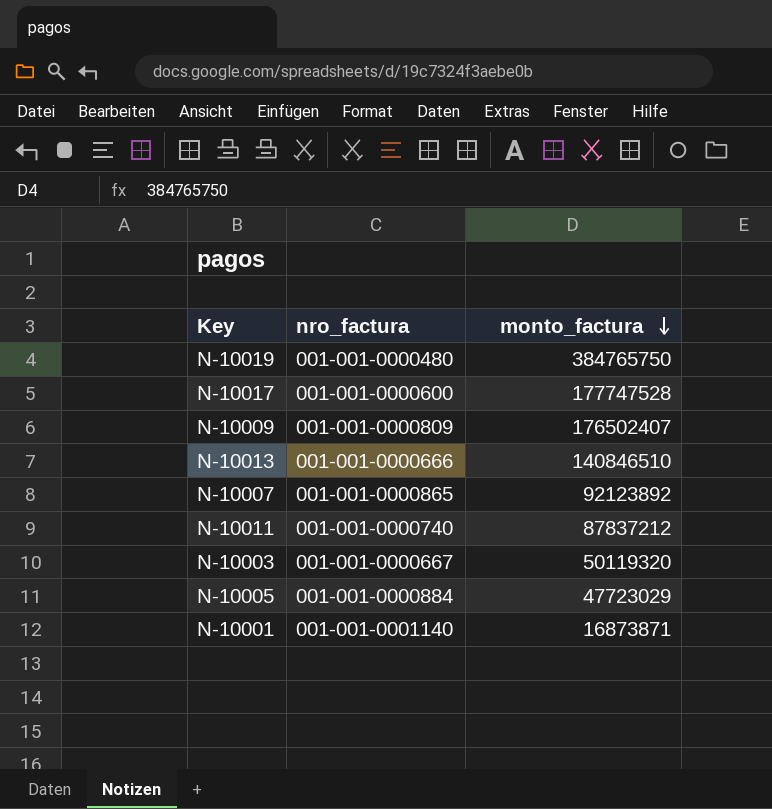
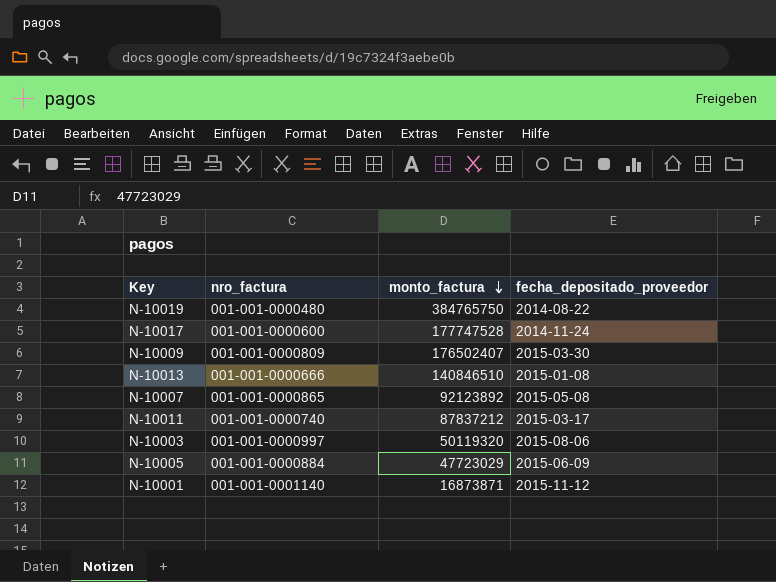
column fecha_depositado_proveedor | position: none -> 4
N-10003 | nro_factura: 001-001-0000667 -> 001-001-0000997

